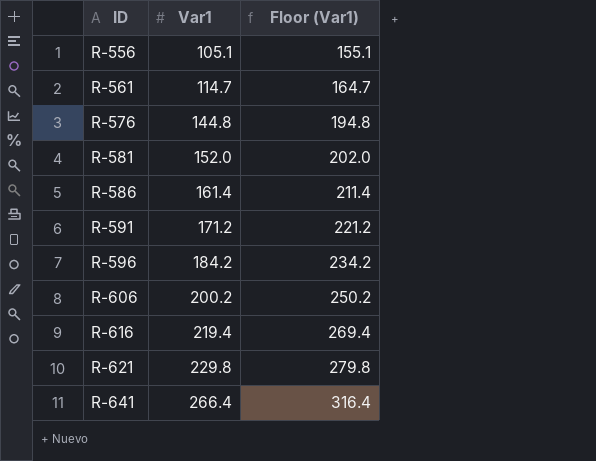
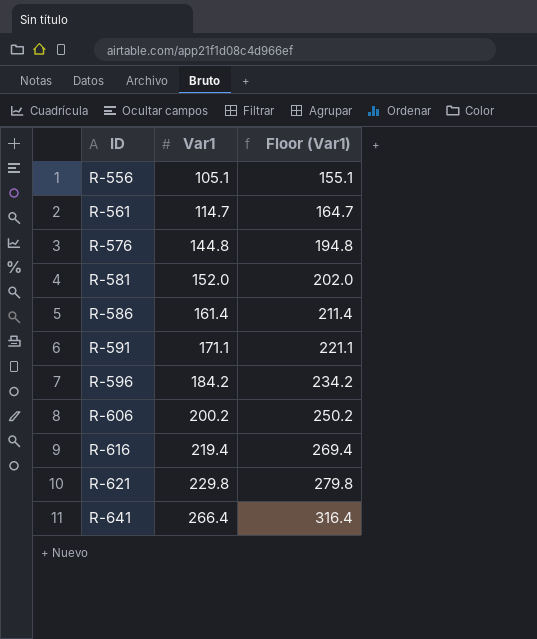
R-591 | Var1: 171.2 -> 171.1
R-591 | Floor (Var1): 221.2 -> 221.1

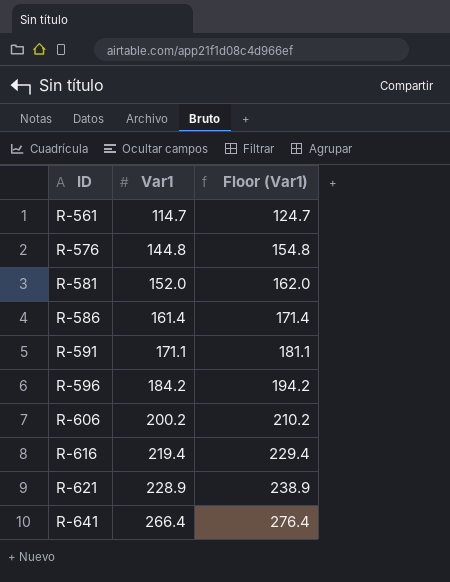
column Floor (Var1) | formula: [Var1] + 50 -> [Var1] + 10
row R-556: 105.1 | 155.1 -> none
R-621 | Var1: 229.8 -> 228.9

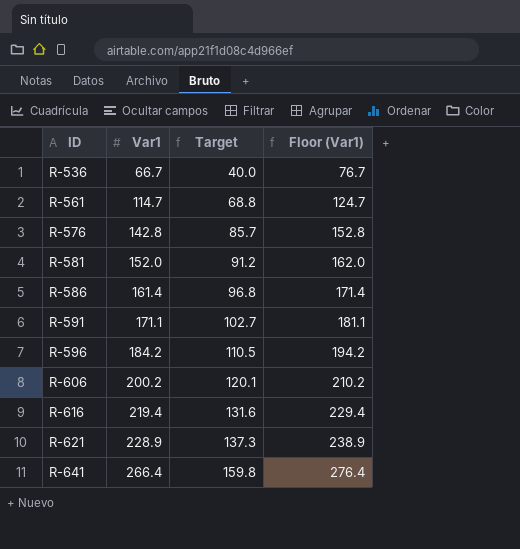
column Target | formula: none -> [Var1] * 0.6
row R-536: none -> 66.7 | 40.0 | 76.7
R-576 | Var1: 144.8 -> 142.8
R-576 | Floor (Var1): 154.8 -> 152.8

